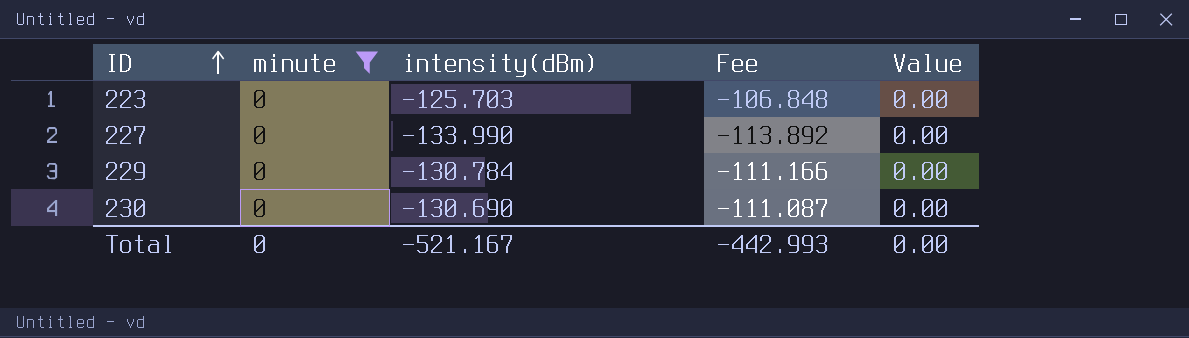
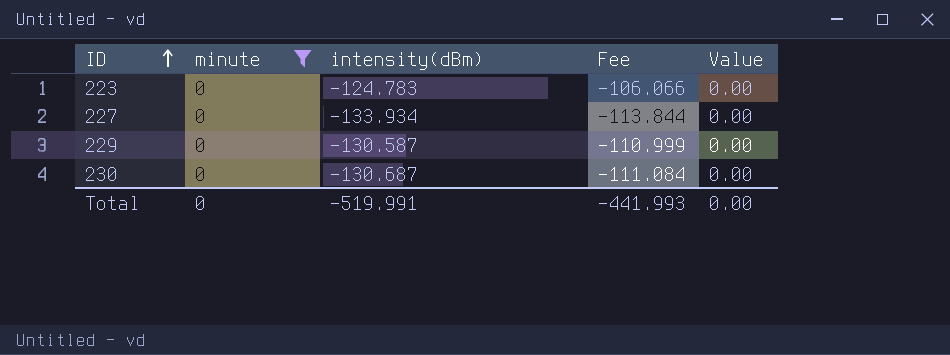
223 | intensity(dBm): -125.703 -> -124.783
223 | Fee: -106.848 -> -106.066
227 | intensity(dBm): -133.990 -> -133.934
227 | Fee: -113.892 -> -113.844
229 | intensity(dBm): -130.784 -> -130.587
229 | Fee: -111.166 -> -110.999
230 | intensity(dBm): -130.690 -> -130.687
230 | Fee: -111.087 -> -111.084
Total | intensity(dBm): -521.167 -> -519.991
Total | Fee: -442.993 -> -441.993

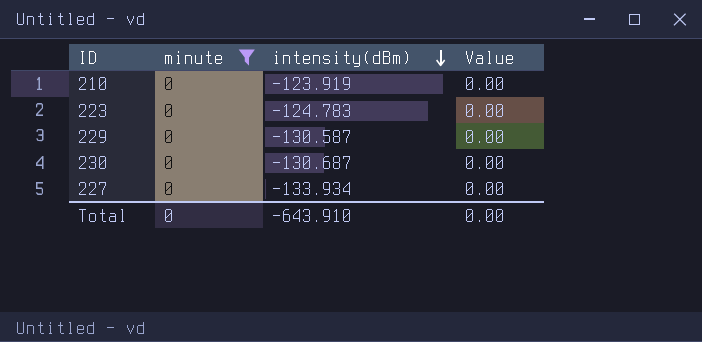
row order: ID ascending -> intensity(dBm) descending
column Fee | formula: [intensity(dBm)] * 0.85 -> none
row 210: none -> 0 | -123.919 | 0.00
Total | intensity(dBm): -519.991 -> -643.910

